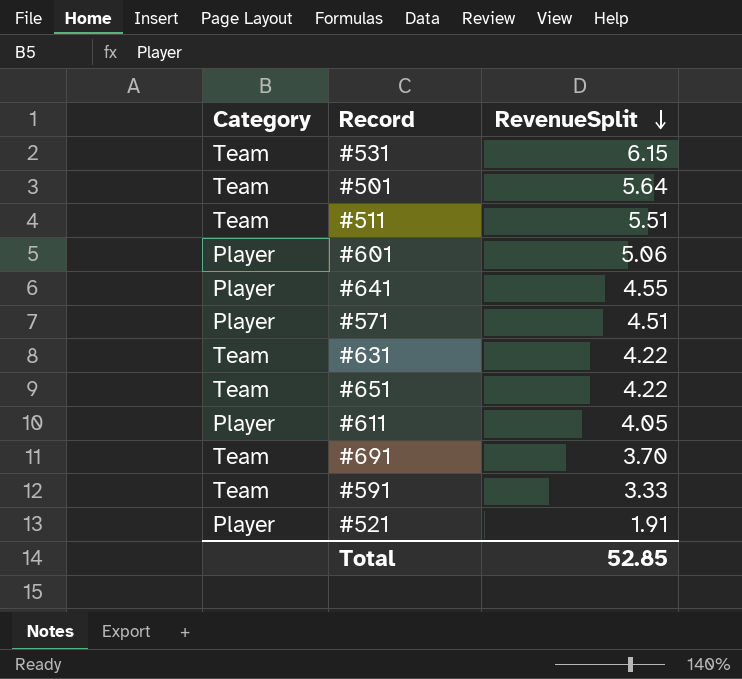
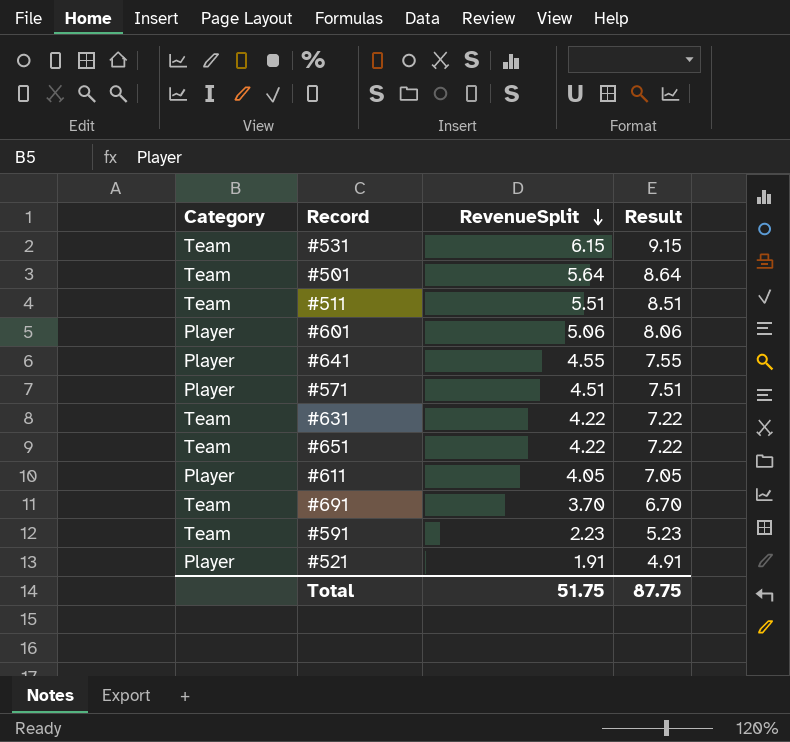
column Result | formula: none -> [RevenueSplit] + 3
#591 | RevenueSplit: 3.33 -> 2.23
Total | RevenueSplit: 52.85 -> 51.75

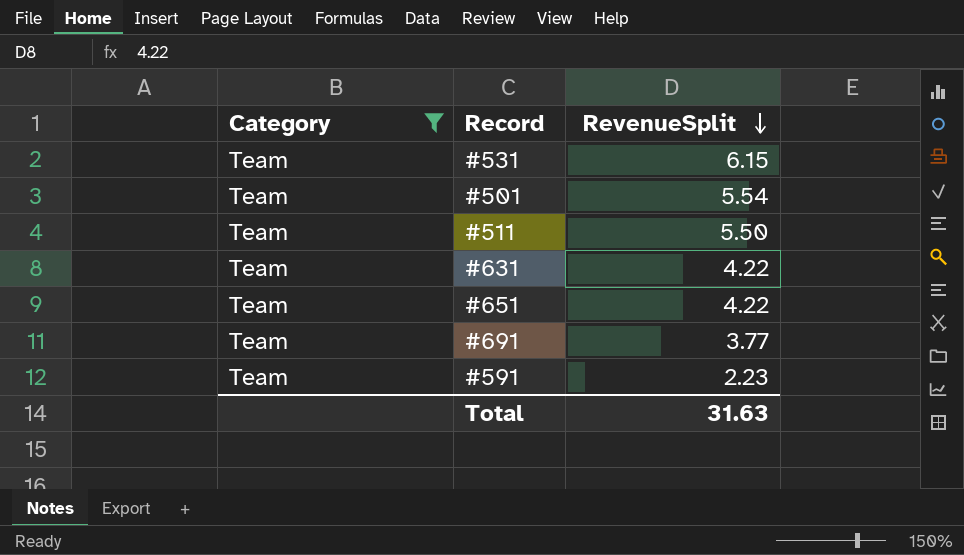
filter: none -> Category = Team
column Result | formula: [RevenueSplit] + 3 -> none
#501 | RevenueSplit: 5.64 -> 5.54
#511 | RevenueSplit: 5.51 -> 5.50
#691 | RevenueSplit: 3.70 -> 3.77
Total | RevenueSplit: 51.75 -> 31.63

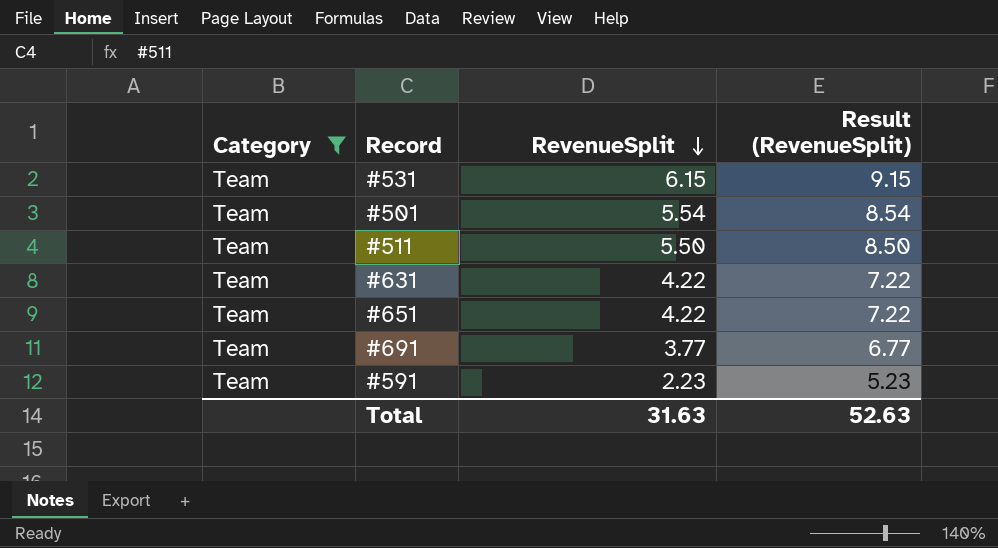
column Result (RevenueSplit) | formula: none -> [RevenueSplit] + 3

